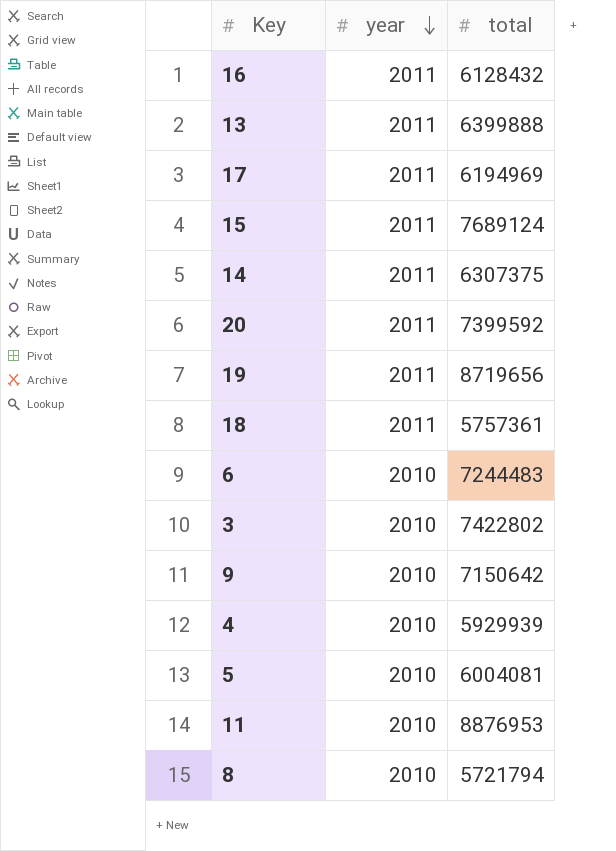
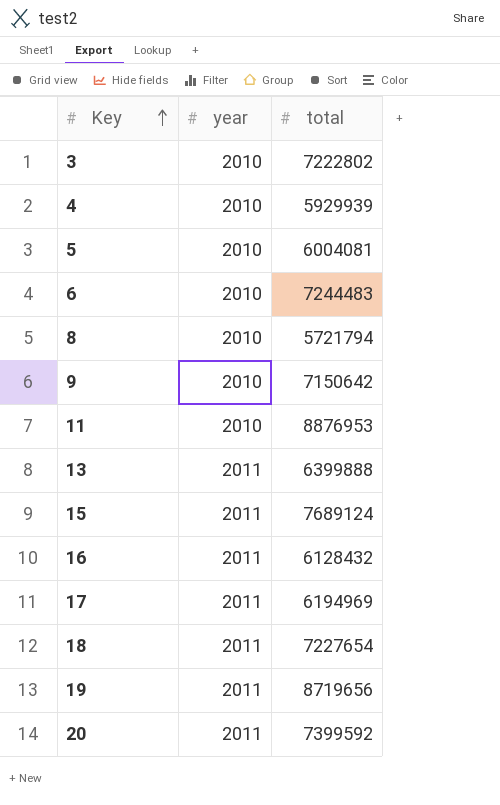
row order: year descending -> Key ascending
row 14: 2011 | 6307375 -> none
3 | total: 7422802 -> 7222802
18 | total: 5757361 -> 7227654

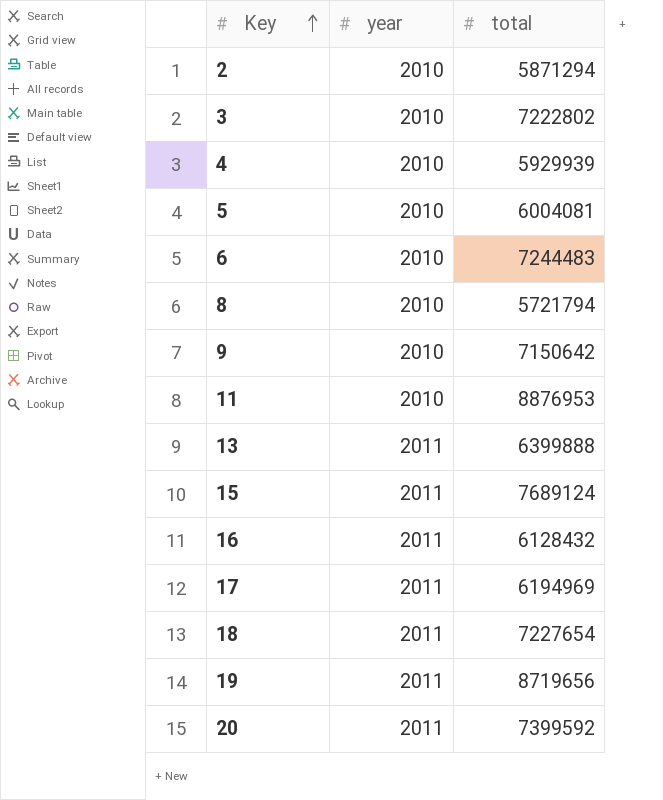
row 2: none -> 2010 | 5871294

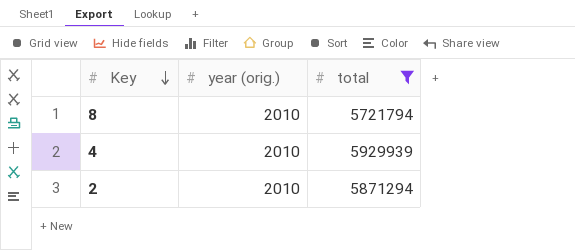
filter: none -> total <= 5929939
row order: Key ascending -> Key descending
column name: year -> year (orig.)

